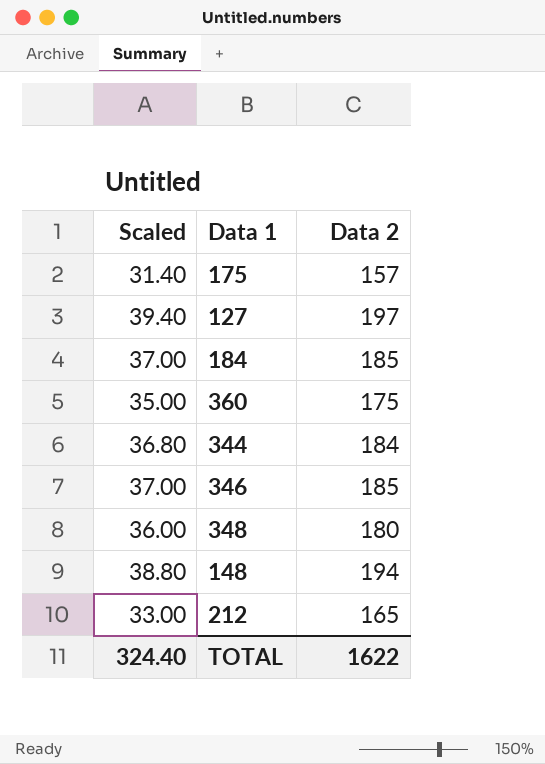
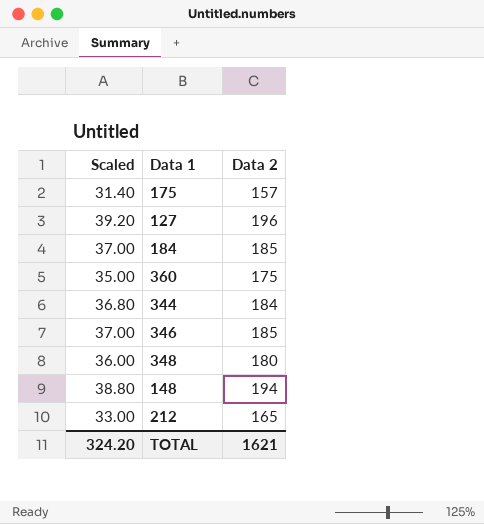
127 | Scaled: 39.40 -> 39.20
127 | Data 2: 197 -> 196
TOTAL | Scaled: 324.40 -> 324.20
TOTAL | Data 2: 1622 -> 1621

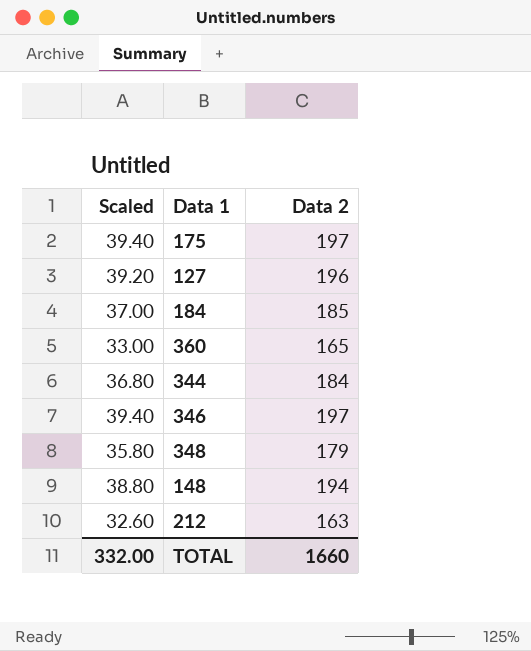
175 | Scaled: 31.40 -> 39.40
175 | Data 2: 157 -> 197
360 | Scaled: 35.00 -> 33.00
360 | Data 2: 175 -> 165
346 | Scaled: 37.00 -> 39.40
346 | Data 2: 185 -> 197
348 | Scaled: 36.00 -> 35.80
348 | Data 2: 180 -> 179
212 | Scaled: 33.00 -> 32.60
212 | Data 2: 165 -> 163
TOTAL | Scaled: 324.20 -> 332.00
TOTAL | Data 2: 1621 -> 1660

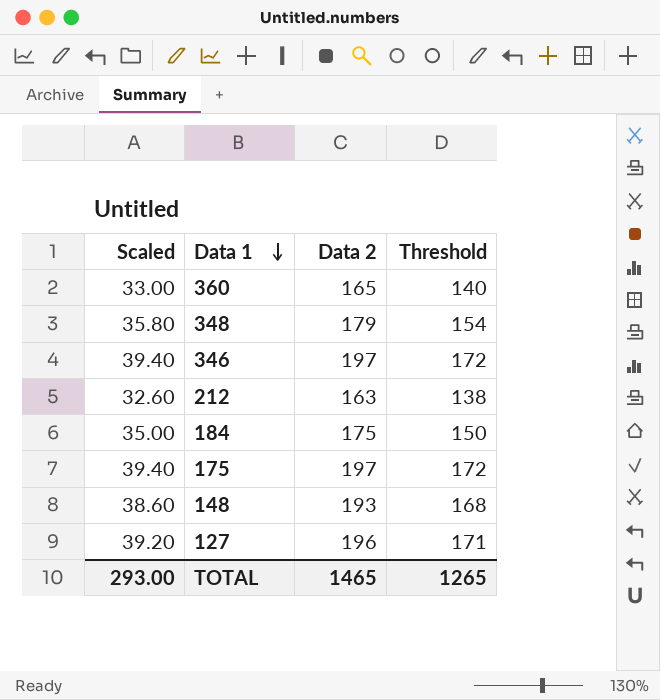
row order: none -> Data 1 descending
column Threshold | formula: none -> [Data 2] - 25
row 344: 36.80 | 184 -> none
184 | Scaled: 37.00 -> 35.00
184 | Data 2: 185 -> 175
148 | Scaled: 38.80 -> 38.60
148 | Data 2: 194 -> 193
TOTAL | Scaled: 332.00 -> 293.00
TOTAL | Data 2: 1660 -> 1465

